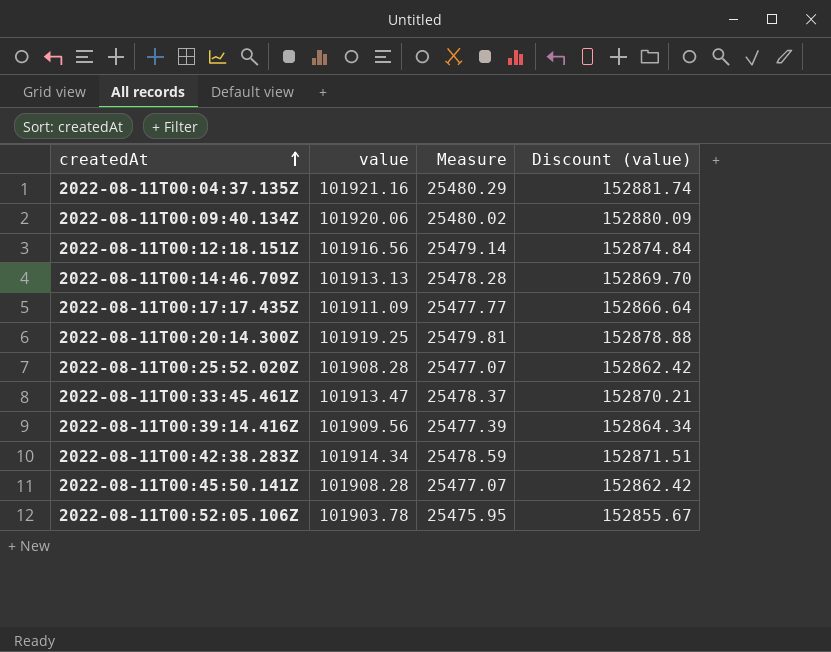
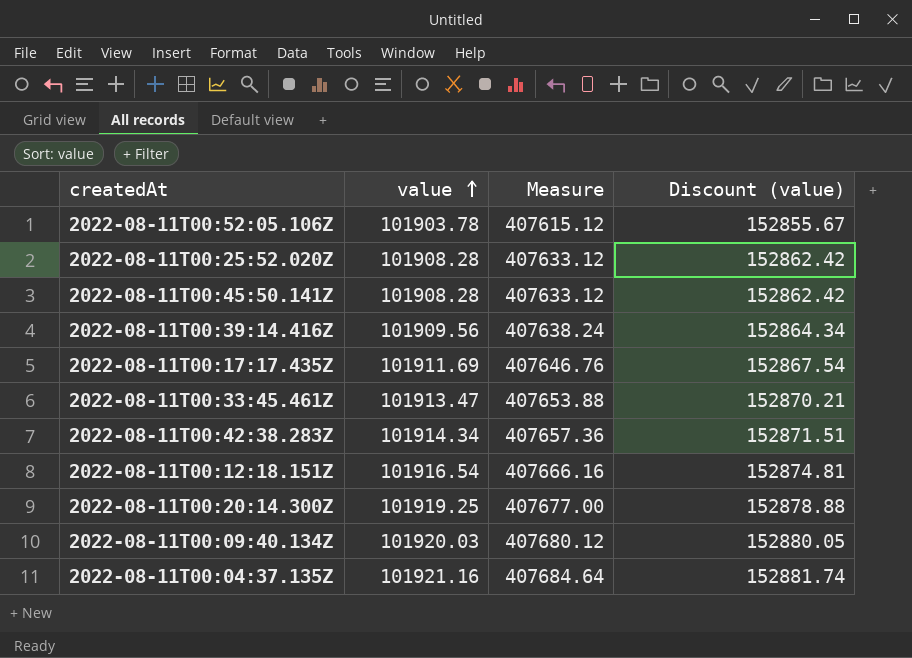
row order: createdAt ascending -> value ascending
column Measure | formula: [value] * 0.25 -> [value] * 4
row 2022-08-11T00:14:46.709Z: 101913.13 | 25478.28 | 152869.70 -> none
2022-08-11T00:17:17.435Z | value: 101911.09 -> 101911.69
2022-08-11T00:17:17.435Z | Discount (value): 152866.64 -> 152867.54
2022-08-11T00:12:18.151Z | value: 101916.56 -> 101916.54
2022-08-11T00:12:18.151Z | Discount (value): 152874.84 -> 152874.81
2022-08-11T00:09:40.134Z | value: 101920.06 -> 101920.03
2022-08-11T00:09:40.134Z | Discount (value): 152880.09 -> 152880.05

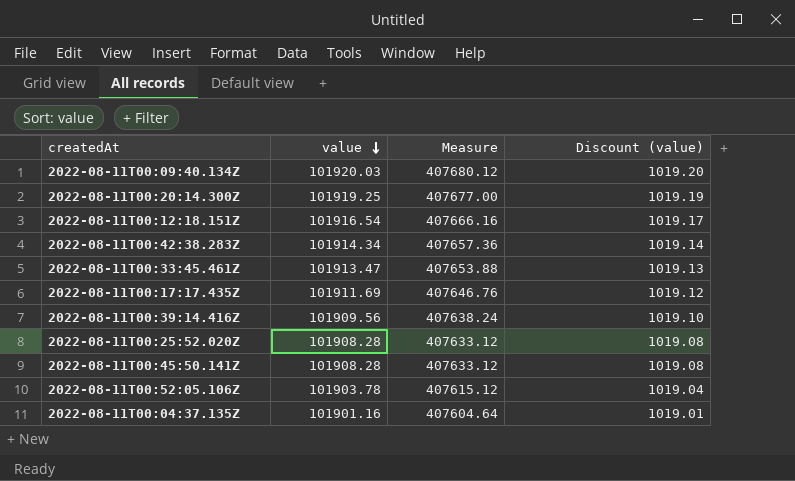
row order: value ascending -> value descending
column Discount (value) | formula: [value] * 1.5 -> [value] * 0.01
2022-08-11T00:04:37.135Z | value: 101921.16 -> 101901.16
2022-08-11T00:04:37.135Z | Measure: 407684.64 -> 407604.64

